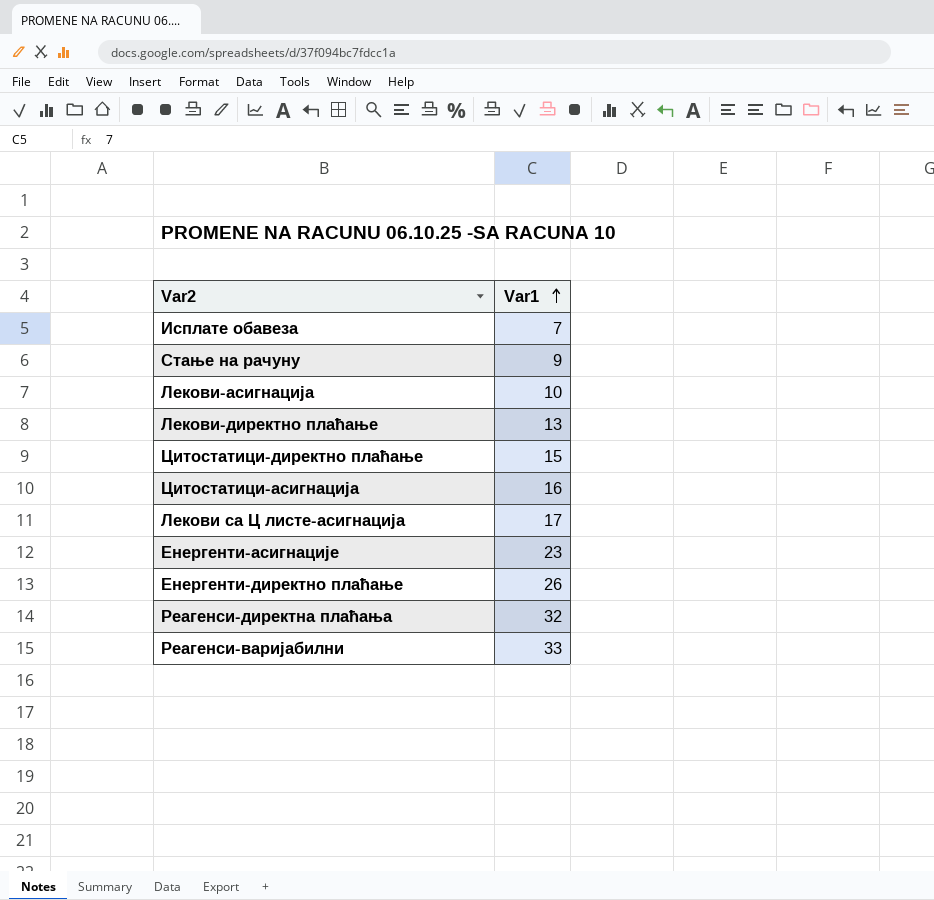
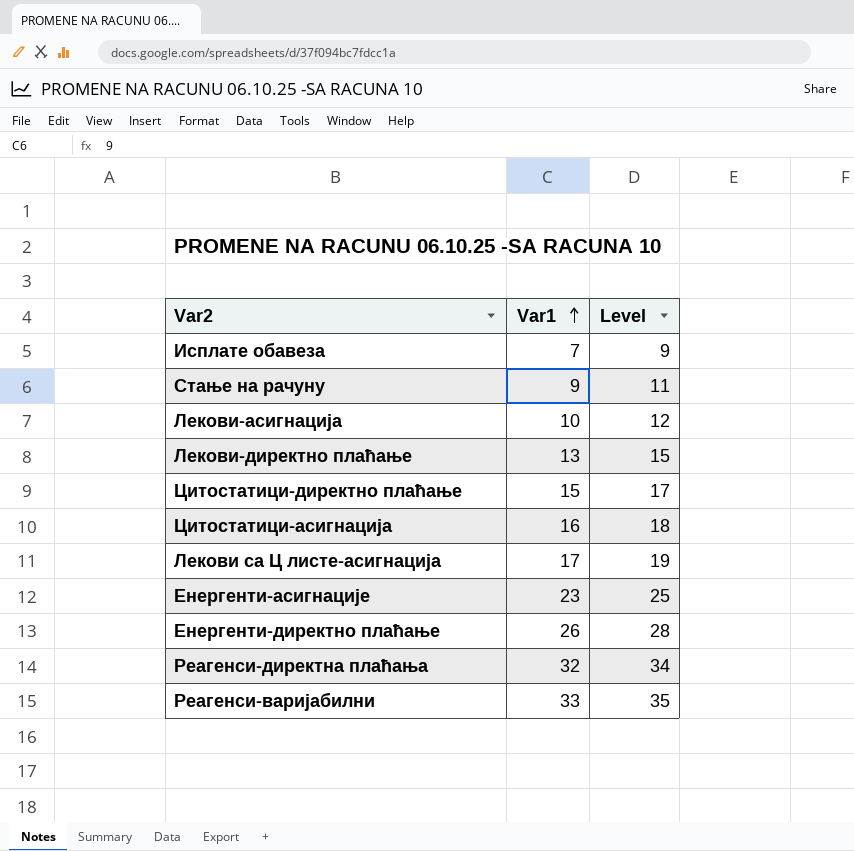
column Level | formula: none -> [Var1] + 2

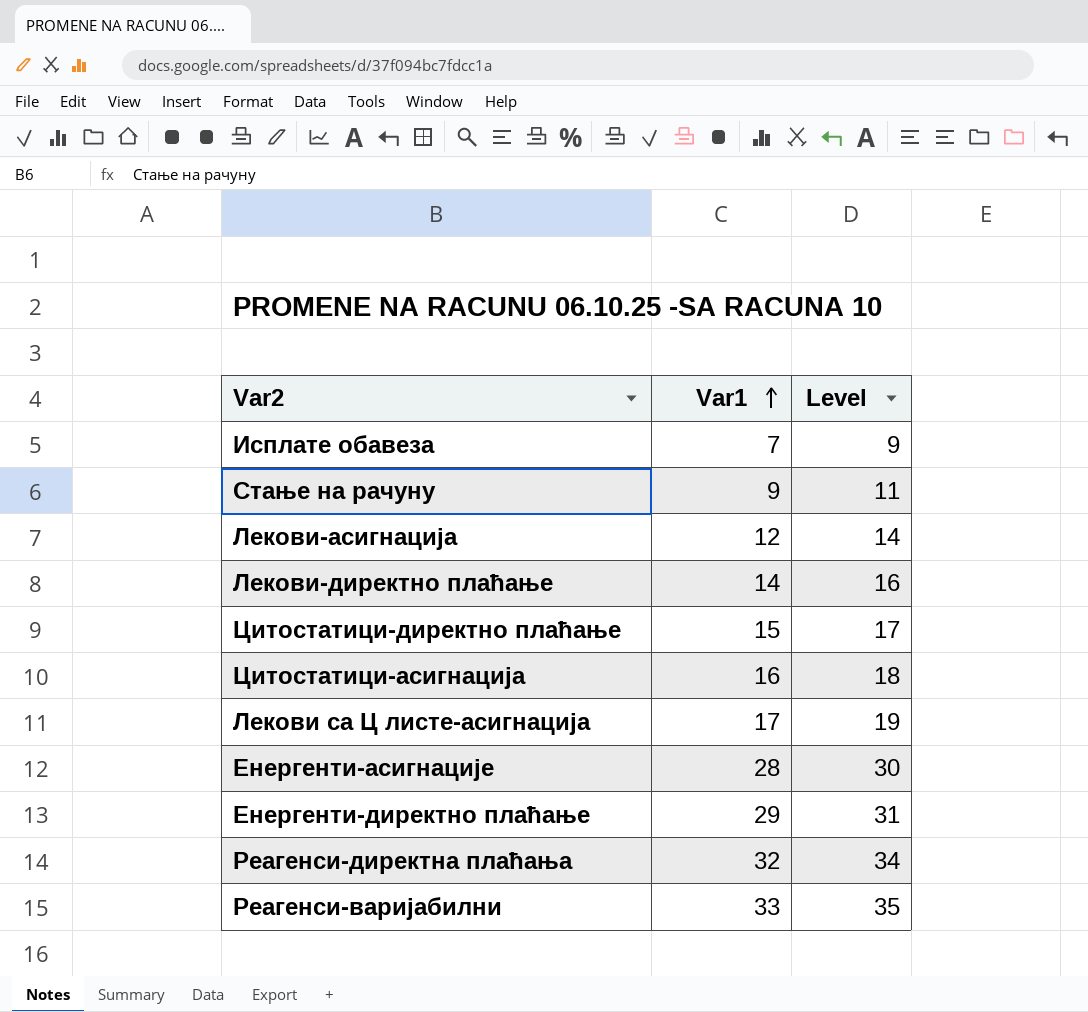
Лекови-асигнација | Var1: 10 -> 12
Лекови-асигнација | Level: 12 -> 14
Лекови-директно плаћање | Var1: 13 -> 14
Лекови-директно плаћање | Level: 15 -> 16
Енергенти-асигнације | Var1: 23 -> 28
Енергенти-асигнације | Level: 25 -> 30
Енергенти-директно плаћање | Var1: 26 -> 29
Енергенти-директно плаћање | Level: 28 -> 31

